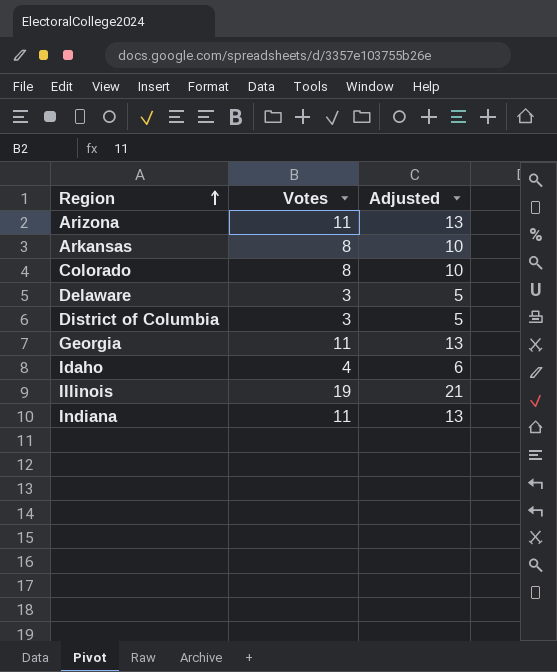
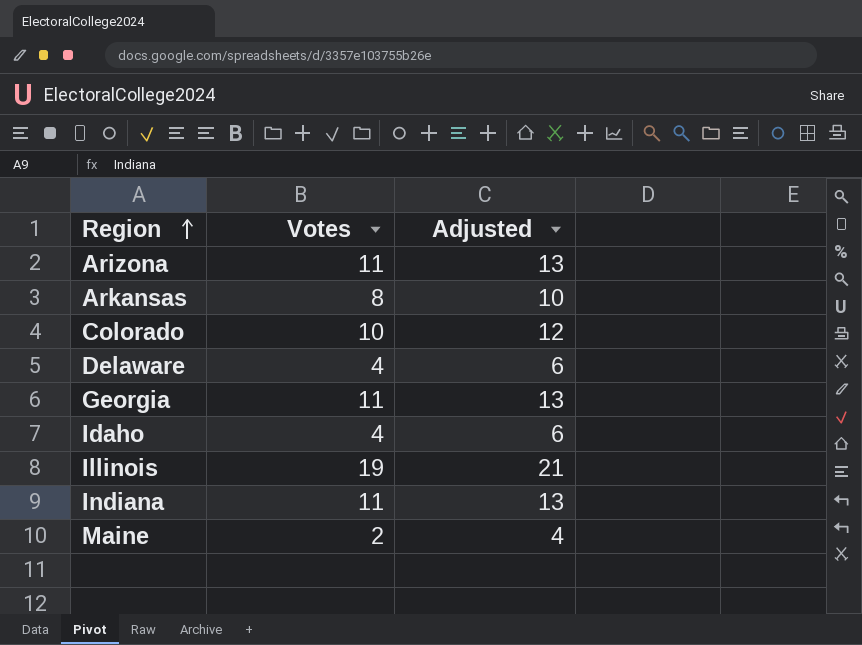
row District of Columbia: 3 | 5 -> none
Colorado | Votes: 8 -> 10
Colorado | Adjusted: 10 -> 12
Delaware | Votes: 3 -> 4
Delaware | Adjusted: 5 -> 6
row Maine: none -> 2 | 4

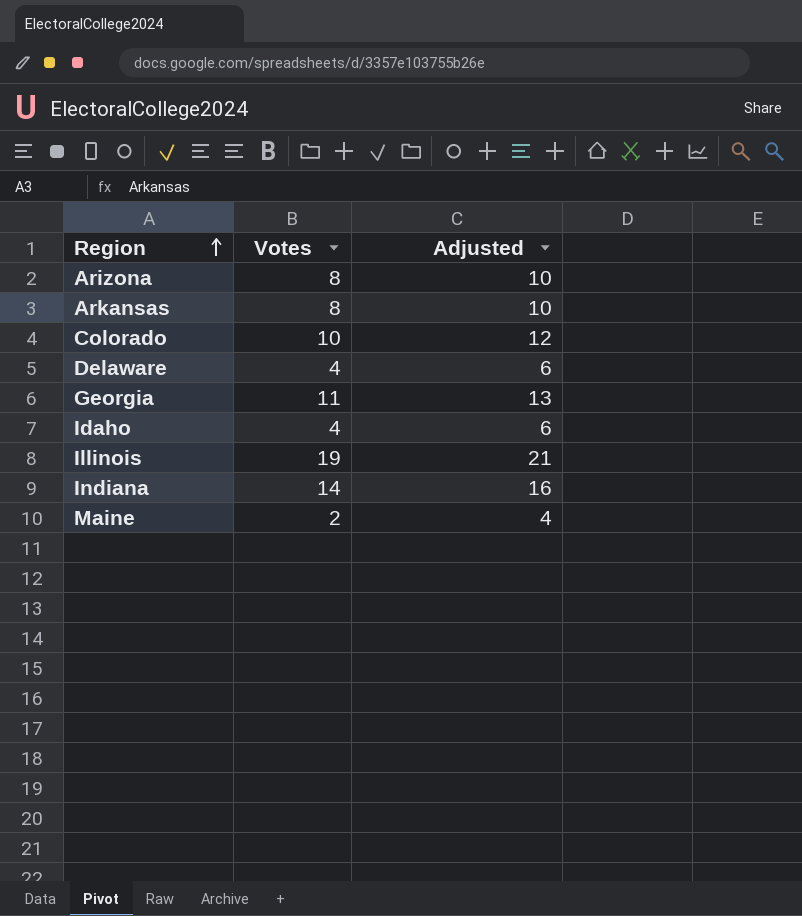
Arizona | Votes: 11 -> 8
Arizona | Adjusted: 13 -> 10
Indiana | Votes: 11 -> 14
Indiana | Adjusted: 13 -> 16

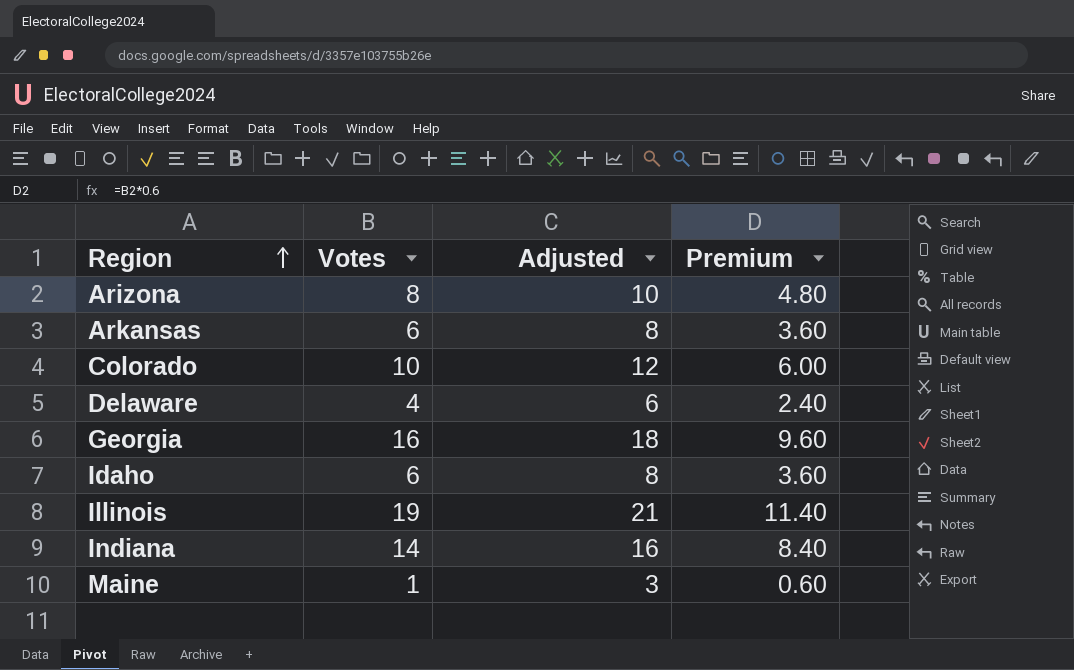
column Premium | formula: none -> [Votes] * 0.6
Arkansas | Votes: 8 -> 6
Arkansas | Adjusted: 10 -> 8
Georgia | Votes: 11 -> 16
Georgia | Adjusted: 13 -> 18
Idaho | Votes: 4 -> 6
Idaho | Adjusted: 6 -> 8
Maine | Votes: 2 -> 1
Maine | Adjusted: 4 -> 3

